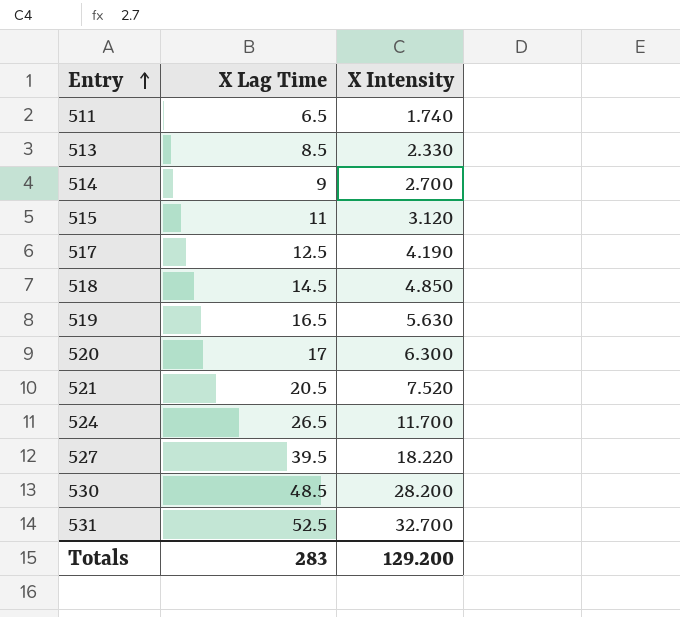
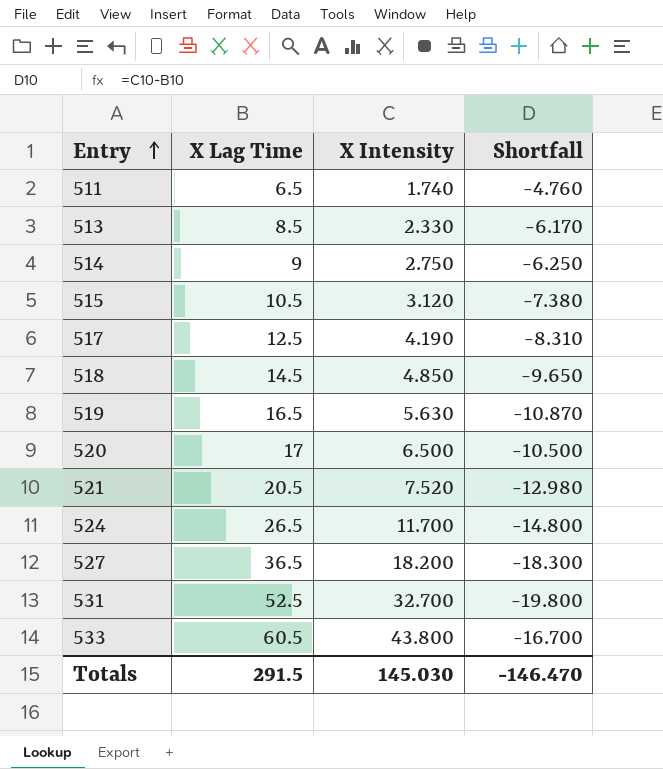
column Shortfall | formula: none -> [X Intensity] - [X Lag Time]
row 530: 48.5 | 28.200 -> none
514 | X Intensity: 2.700 -> 2.750
515 | X Lag Time: 11 -> 10.5
520 | X Intensity: 6.300 -> 6.500
527 | X Lag Time: 39.5 -> 36.5
527 | X Intensity: 18.220 -> 18.200
row 533: none -> 60.5 | 43.800 | -16.700
Totals | X Lag Time: 283 -> 291.5
Totals | X Intensity: 129.200 -> 145.030

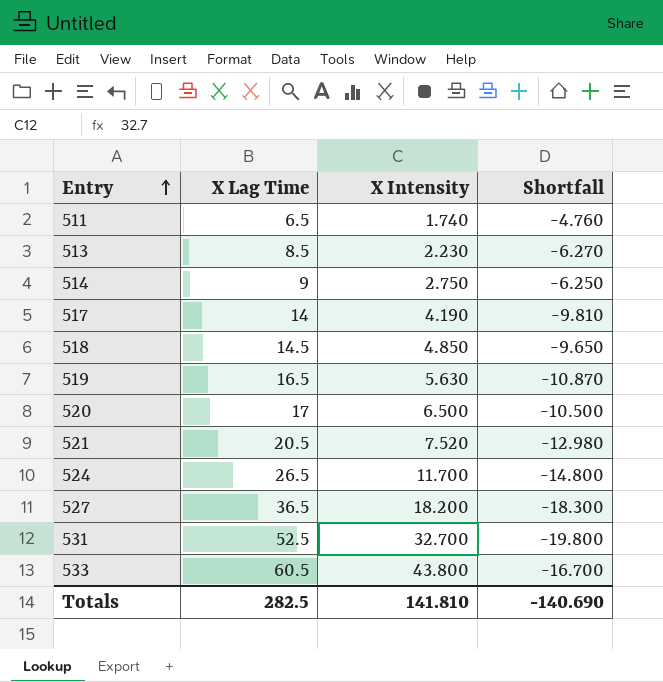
row 515: 10.5 | 3.120 | -7.380 -> none
513 | X Intensity: 2.330 -> 2.230
513 | Shortfall: -6.170 -> -6.270
517 | X Lag Time: 12.5 -> 14
517 | Shortfall: -8.310 -> -9.810
Totals | X Lag Time: 291.5 -> 282.5
Totals | X Intensity: 145.030 -> 141.810
Totals | Shortfall: -146.470 -> -140.690

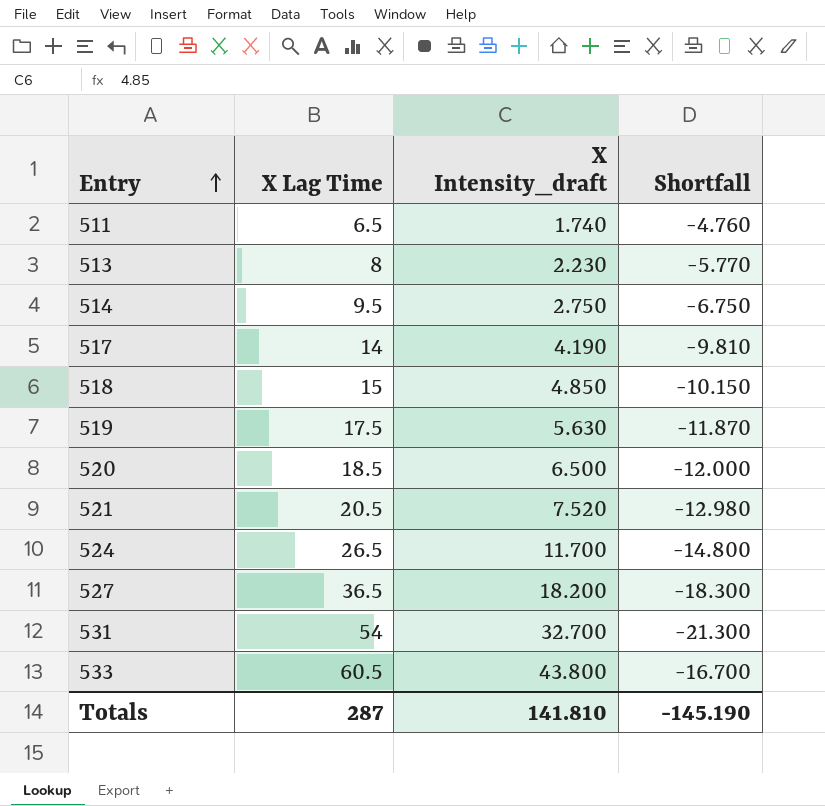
column name: X Intensity -> X Intensity_draft
513 | X Lag Time: 8.5 -> 8
513 | Shortfall: -6.270 -> -5.770
514 | X Lag Time: 9 -> 9.5
514 | Shortfall: -6.250 -> -6.750
518 | X Lag Time: 14.5 -> 15
518 | Shortfall: -9.650 -> -10.150
519 | X Lag Time: 16.5 -> 17.5
519 | Shortfall: -10.870 -> -11.870
520 | X Lag Time: 17 -> 18.5
520 | Shortfall: -10.500 -> -12.000
531 | X Lag Time: 52.5 -> 54
531 | Shortfall: -19.800 -> -21.300
Totals | X Lag Time: 282.5 -> 287
Totals | Shortfall: -140.690 -> -145.190

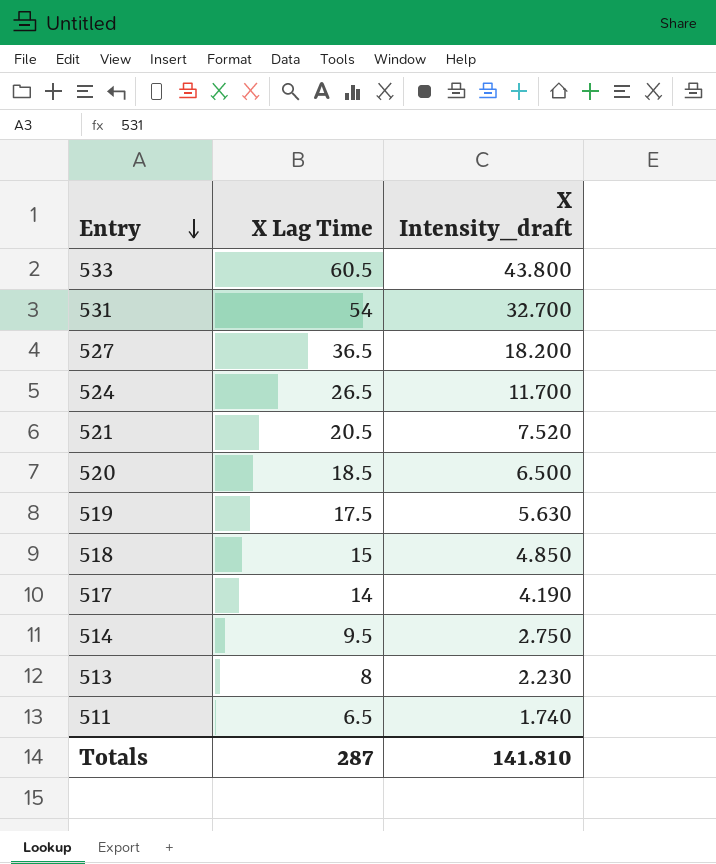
row order: Entry ascending -> Entry descending
column Shortfall | formula: [X Intensity_draft] - [X Lag Time] -> none

